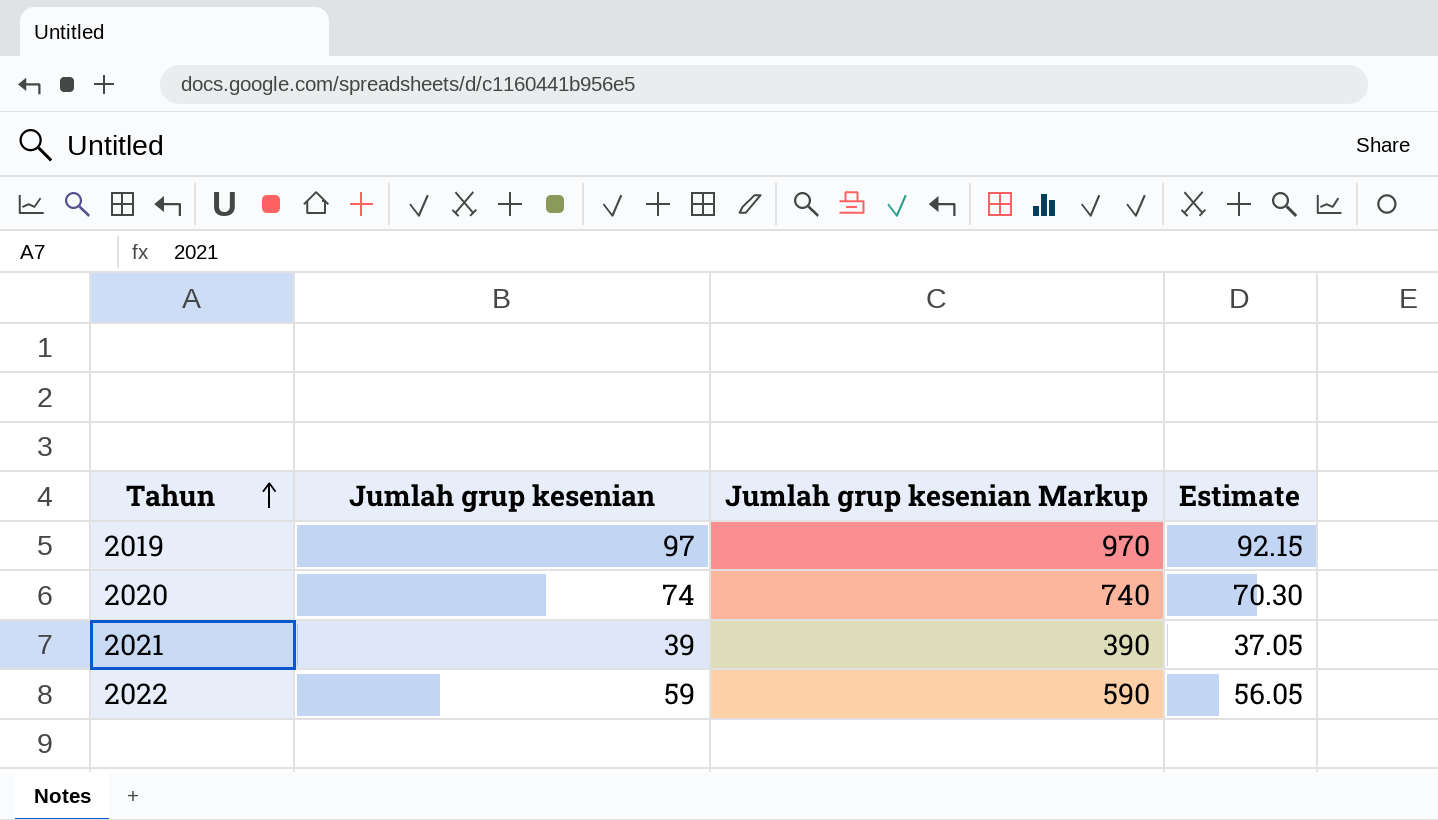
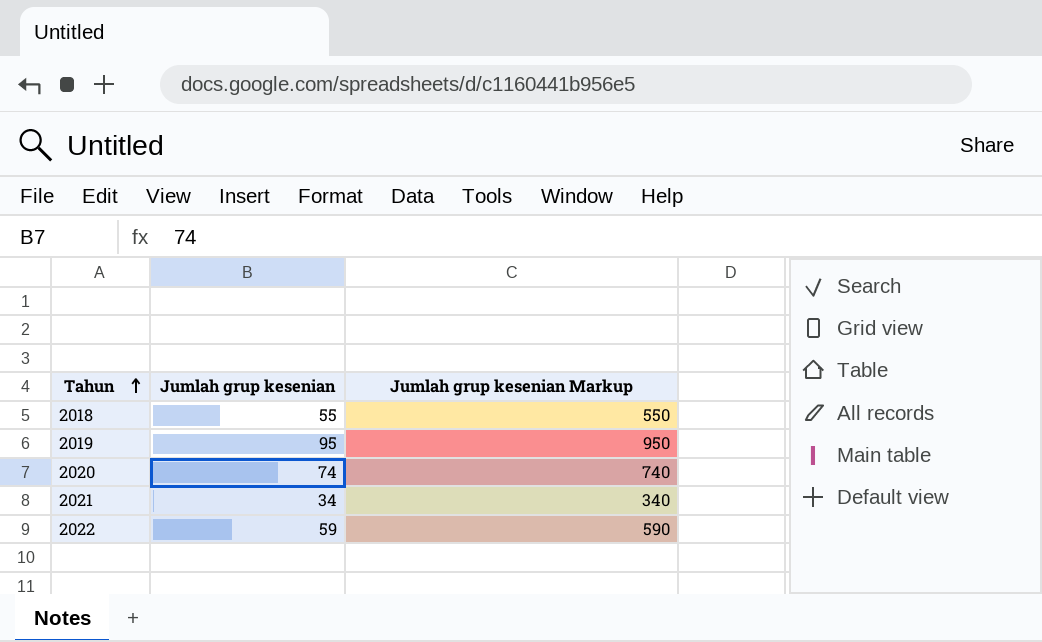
column Estimate | formula: [Jumlah grup kesenian] * 0.95 -> none
row 2018: none -> 55 | 550
2019 | Jumlah grup kesenian: 97 -> 95
2019 | Jumlah grup kesenian Markup: 970 -> 950
2021 | Jumlah grup kesenian: 39 -> 34
2021 | Jumlah grup kesenian Markup: 390 -> 340

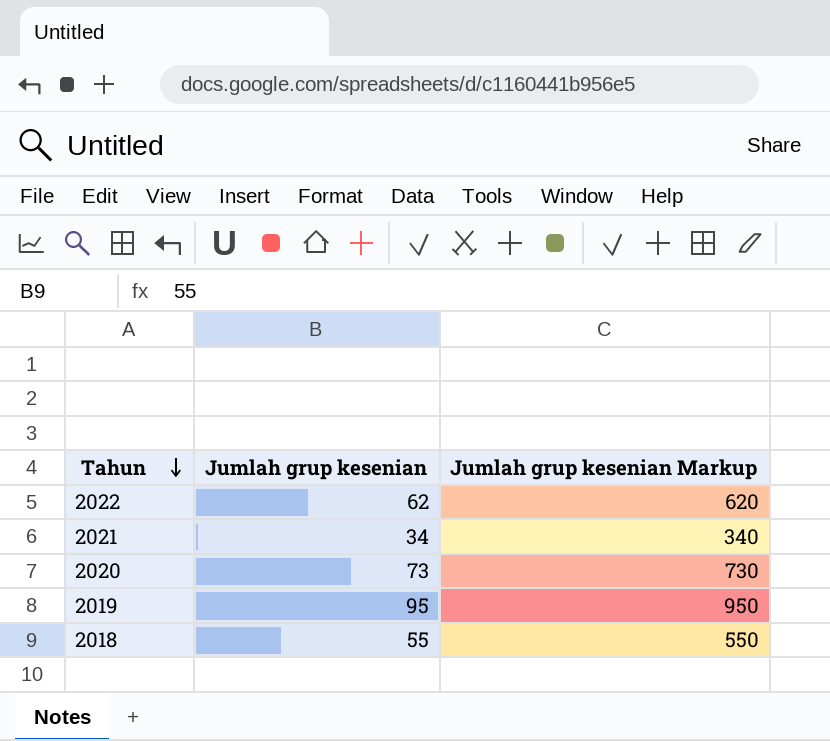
row order: Tahun ascending -> Tahun descending
2022 | Jumlah grup kesenian: 59 -> 62
2022 | Jumlah grup kesenian Markup: 590 -> 620
2020 | Jumlah grup kesenian: 74 -> 73
2020 | Jumlah grup kesenian Markup: 740 -> 730

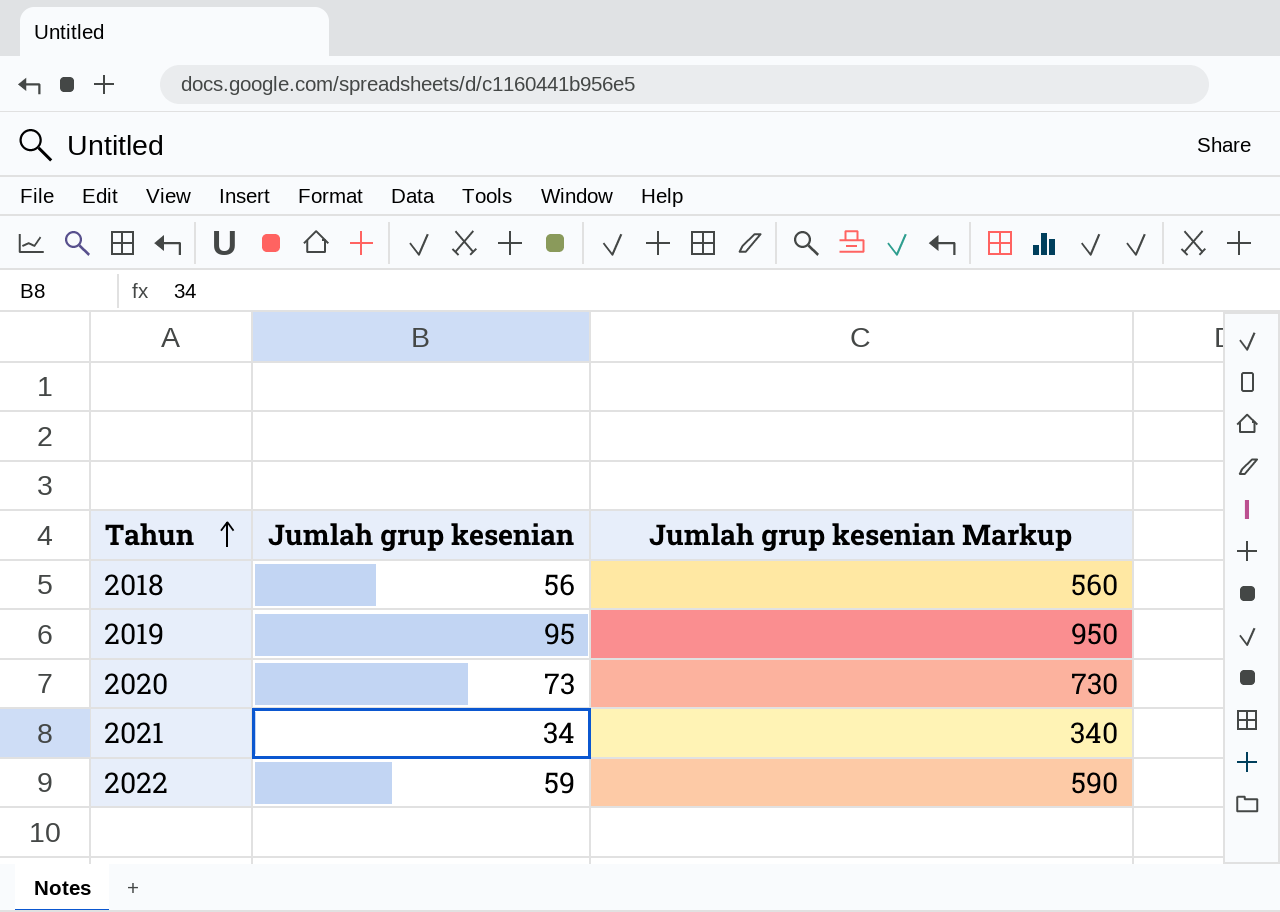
row order: Tahun descending -> Tahun ascending
2018 | Jumlah grup kesenian: 55 -> 56
2018 | Jumlah grup kesenian Markup: 550 -> 560
2022 | Jumlah grup kesenian: 62 -> 59
2022 | Jumlah grup kesenian Markup: 620 -> 590

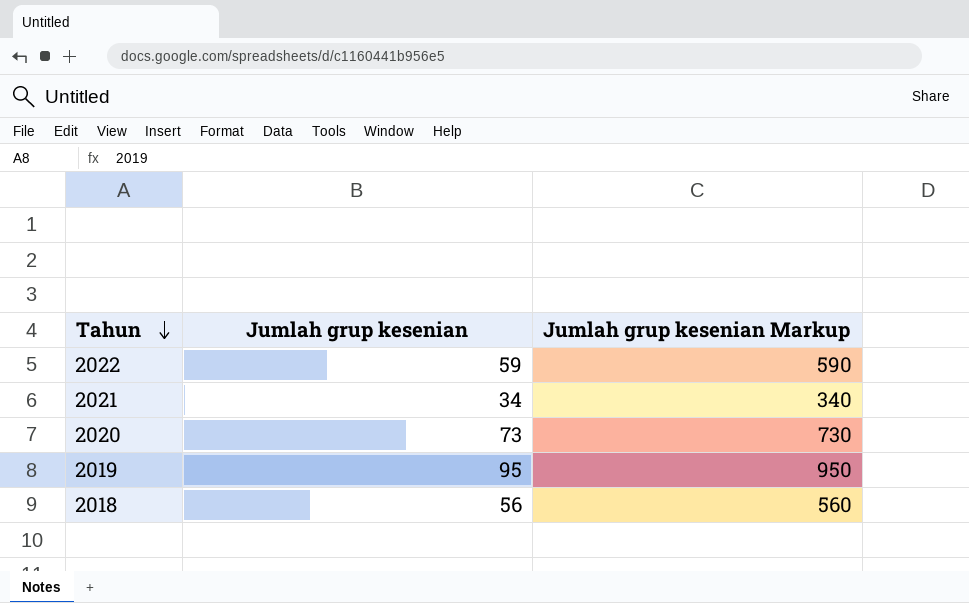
row order: Tahun ascending -> Tahun descending

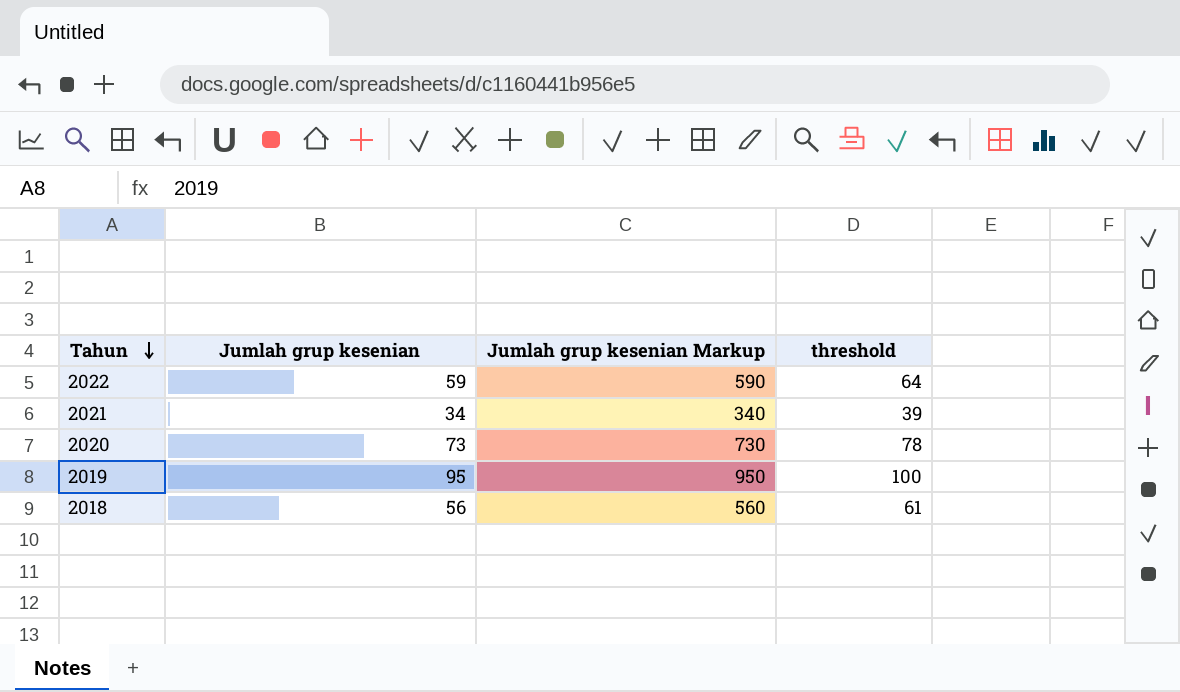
column threshold | formula: none -> [Jumlah grup kesenian] + 5

